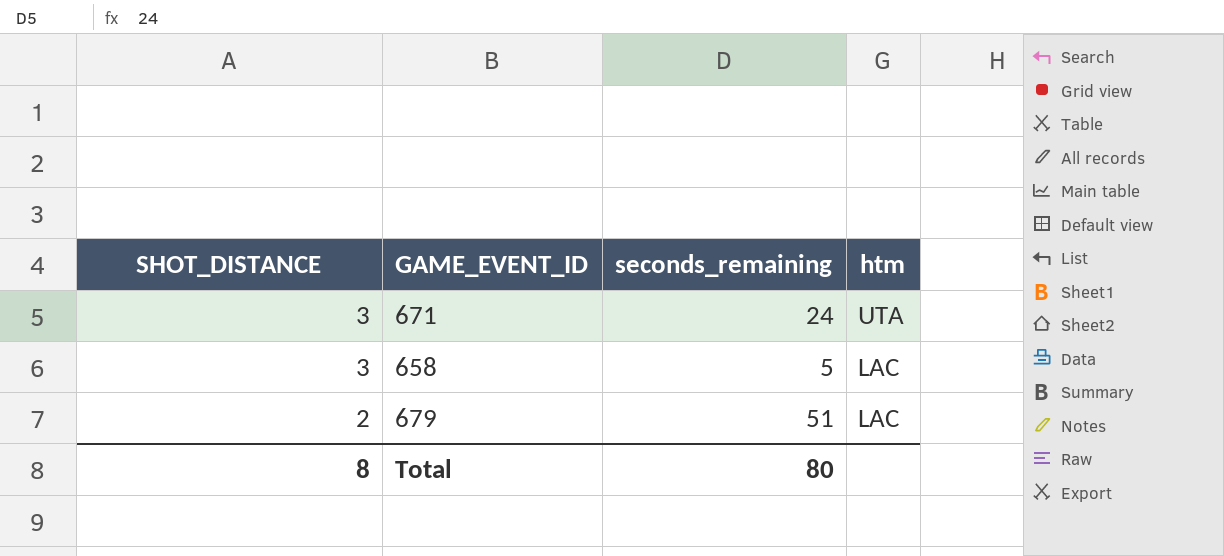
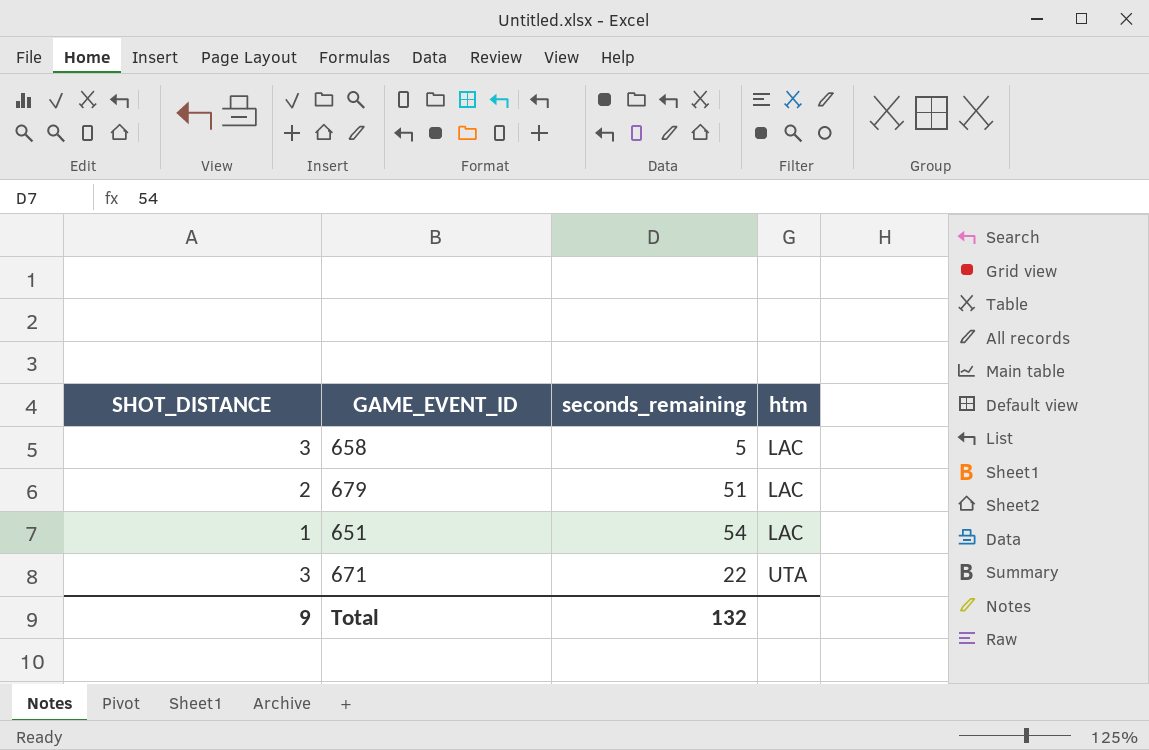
row order: SHOT_DISTANCE descending -> htm ascending
row 651: none -> 1 | 54 | LAC
671 | seconds_remaining: 24 -> 22
Total | SHOT_DISTANCE: 8 -> 9
Total | seconds_remaining: 80 -> 132

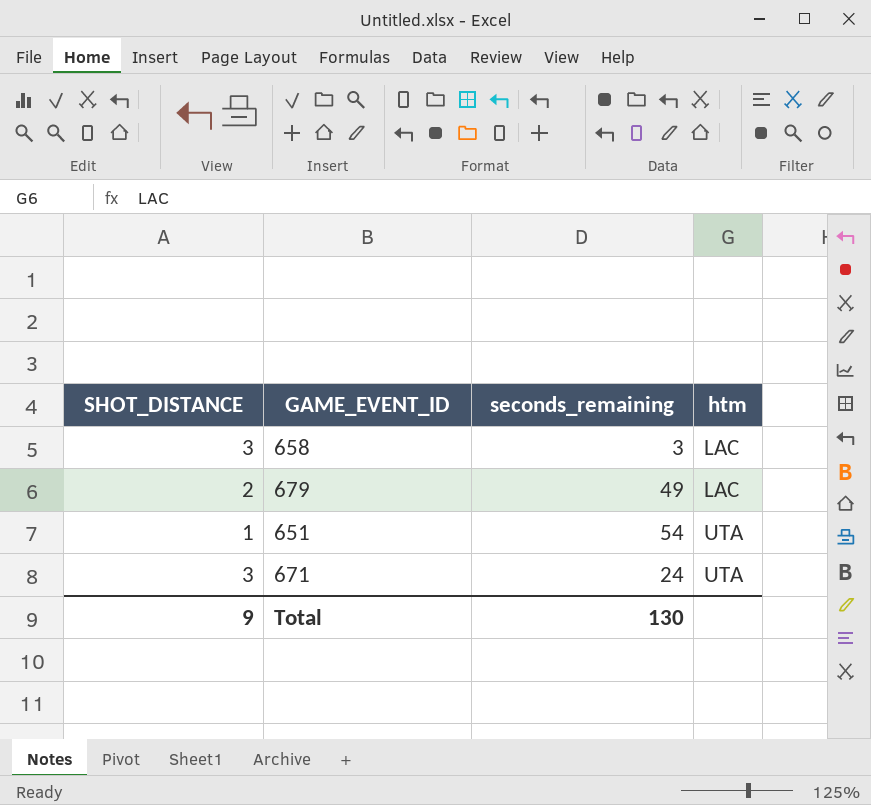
658 | seconds_remaining: 5 -> 3
679 | seconds_remaining: 51 -> 49
651 | htm: LAC -> UTA
671 | seconds_remaining: 22 -> 24
Total | seconds_remaining: 132 -> 130

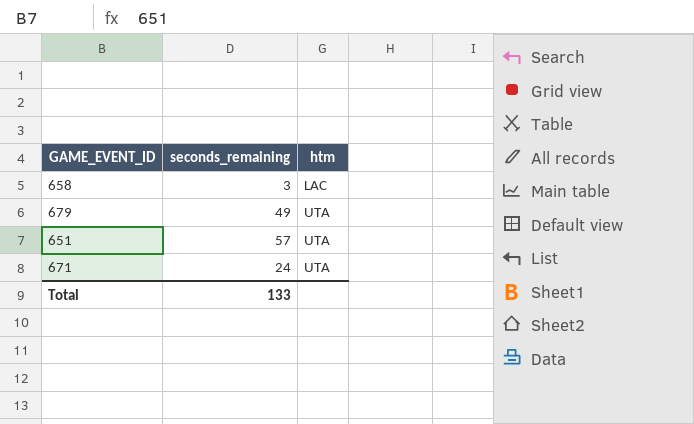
column SHOT_DISTANCE | position: 1 -> none
679 | htm: LAC -> UTA
651 | seconds_remaining: 54 -> 57
Total | seconds_remaining: 130 -> 133

